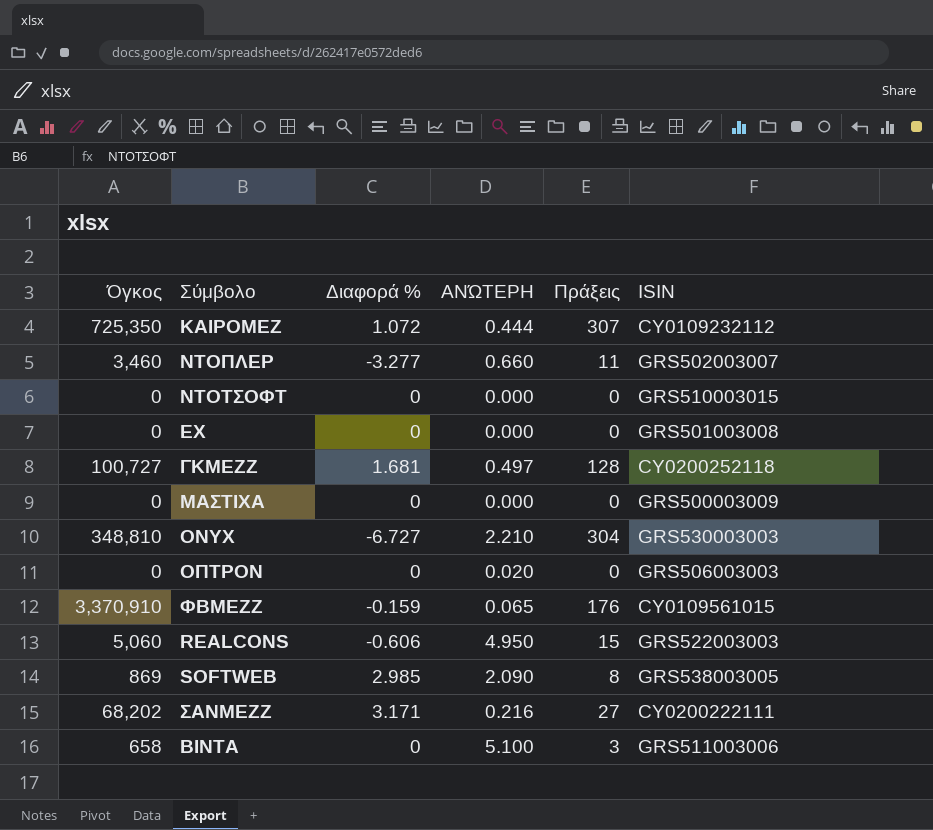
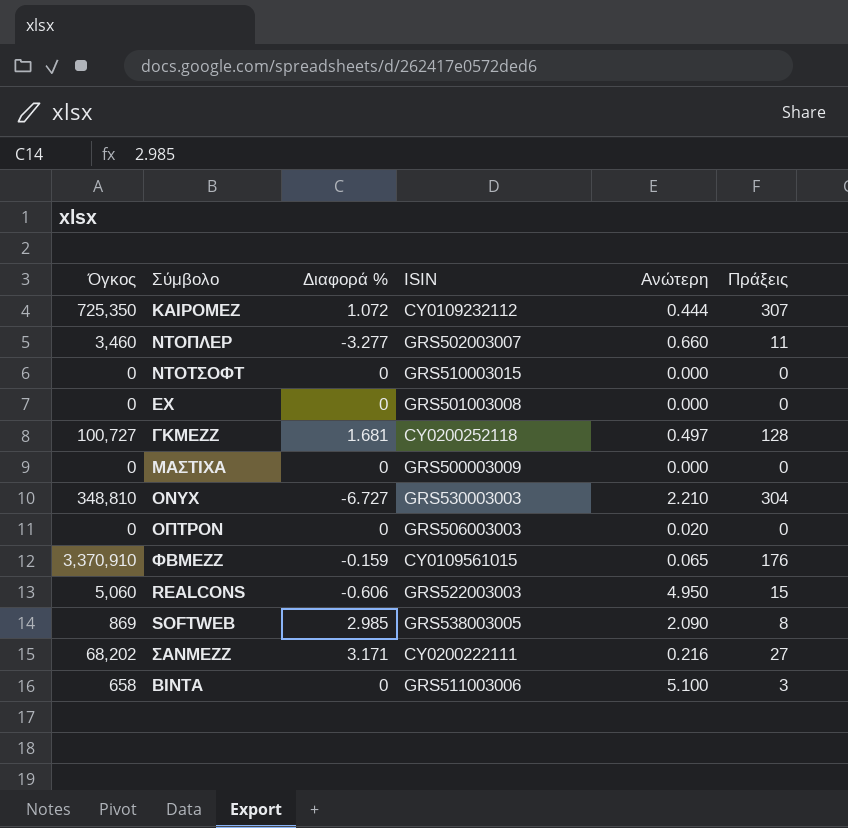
column ISIN | position: 6 -> 4
column name: ΑΝΏΤΕΡΗ -> Ανώτερη

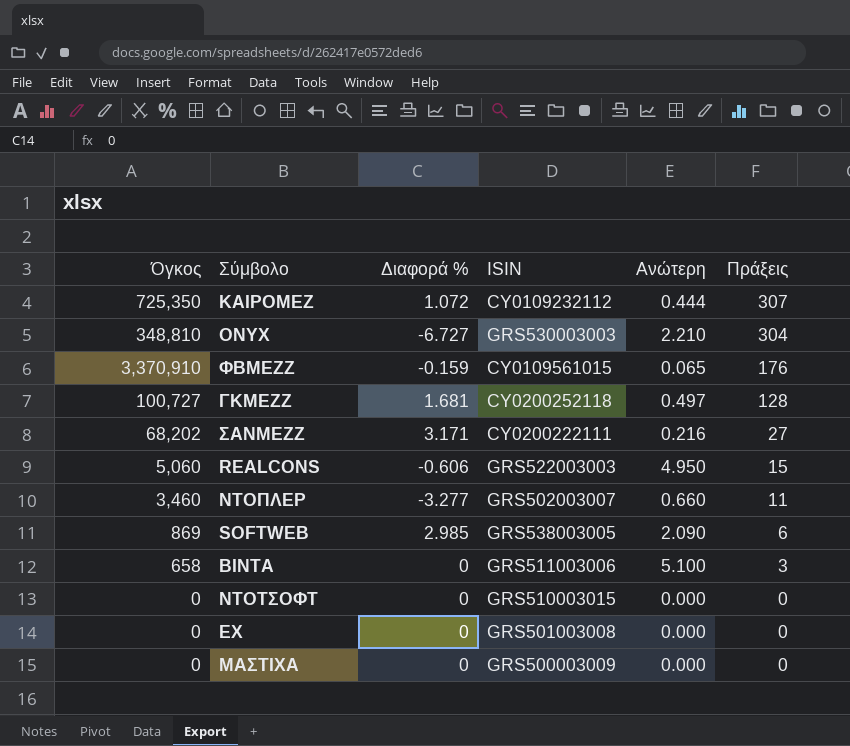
row order: none -> Πράξεις descending
row ΟΠΤΡΟΝ: 0 | 0 | GRS506003003 | 0.020 | 0 -> none
SOFTWEB | Πράξεις: 8 -> 6

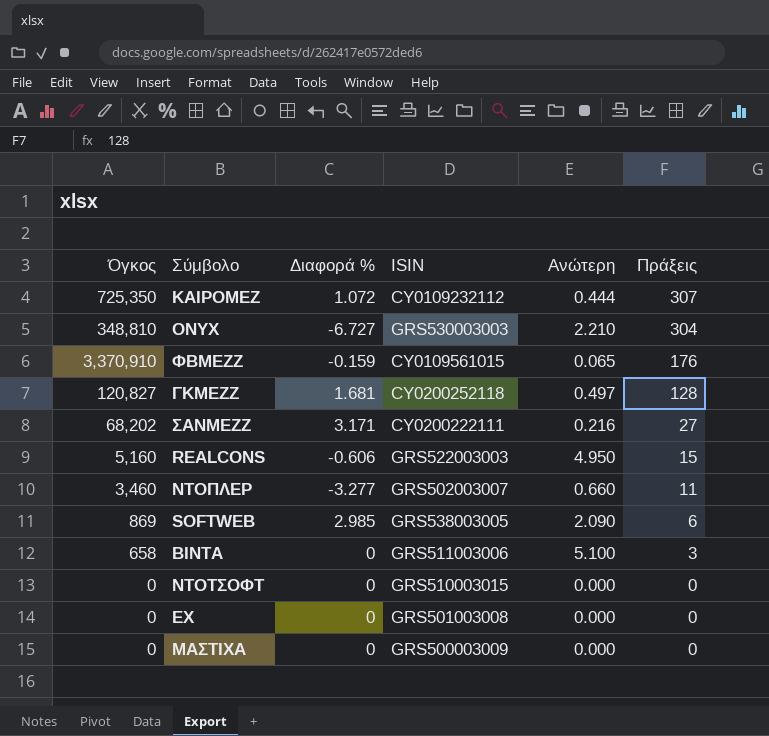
ΓΚΜΕΖΖ | Όγκος: 100,727 -> 120,827
REALCONS | Όγκος: 5,060 -> 5,160

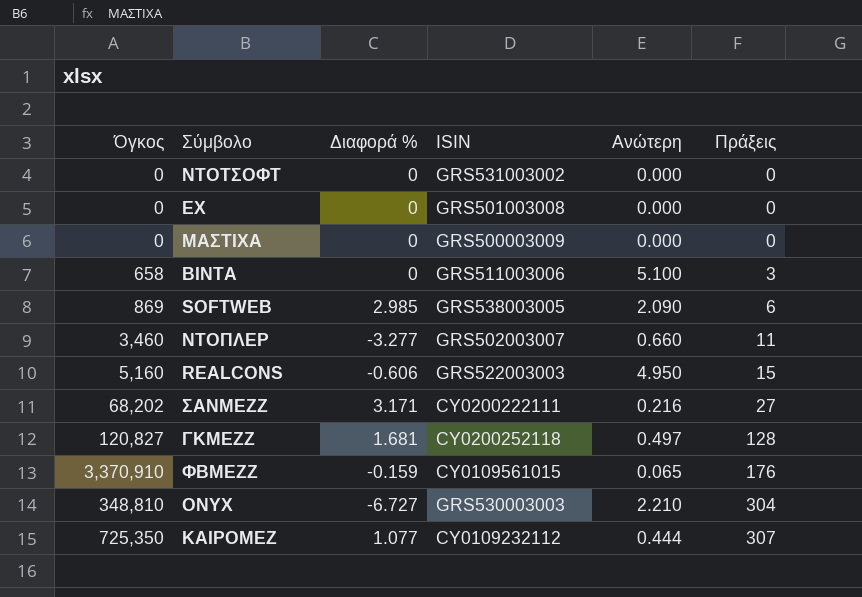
row order: Πράξεις descending -> Πράξεις ascending
ΝΤΟΤΣΟΦΤ | ISIN: GRS510003015 -> GRS531003002
ΚΑΙΡΟΜΕΖ | Διαφορά %: 1.072 -> 1.077

